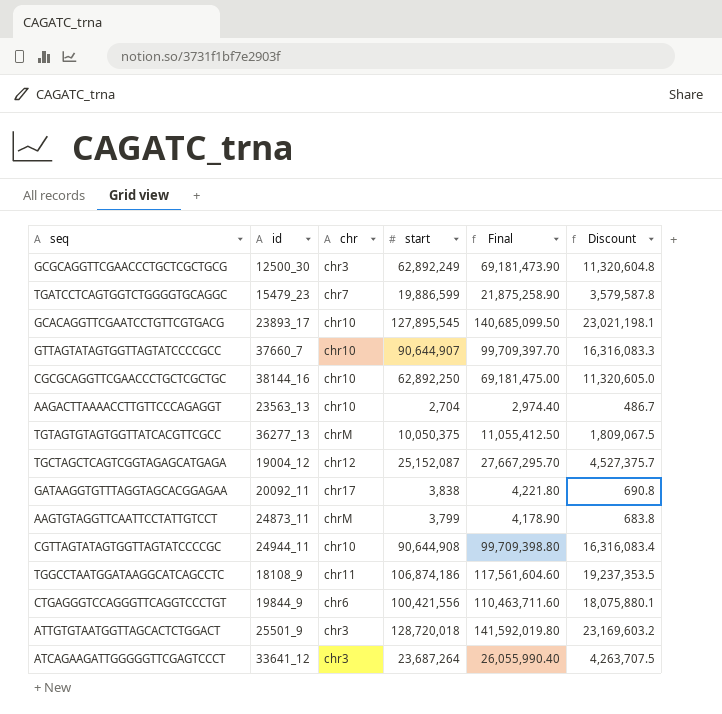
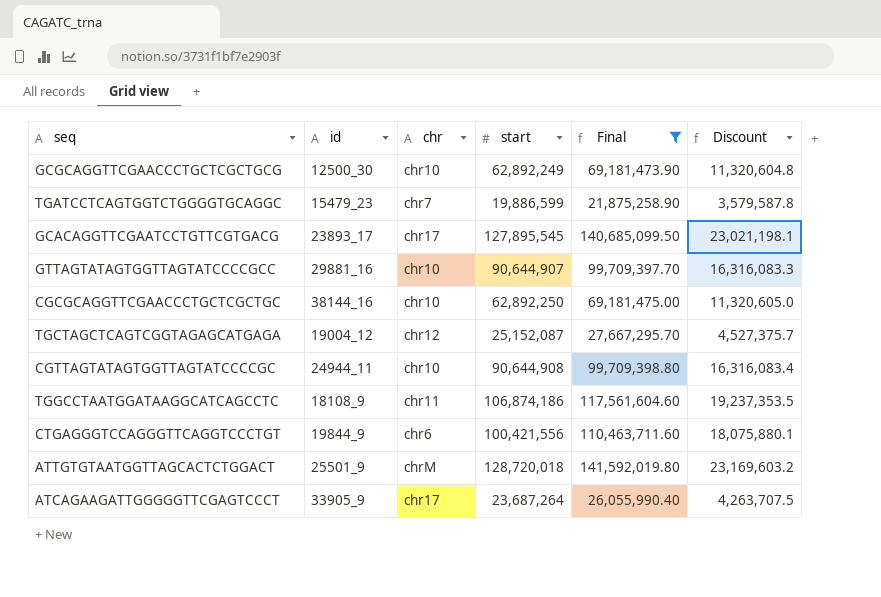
filter: none -> Final >= 21,875,258.90
GCGCAGGTTCGAACCCTGCTCGCTGCG | chr: chr3 -> chr10
GCACAGGTTCGAATCCTGTTCGTGACG | chr: chr10 -> chr17
GTTAGTATAGTGGTTAGTATCCCCGCC | id: 37660_7 -> 29881_16
ATTGTGTAATGGTTAGCACTCTGGACT | chr: chr3 -> chrM
ATCAGAAGATTGGGGGTTCGAGTCCCT | id: 33641_12 -> 33905_9
ATCAGAAGATTGGGGGTTCGAGTCCCT | chr: chr3 -> chr17

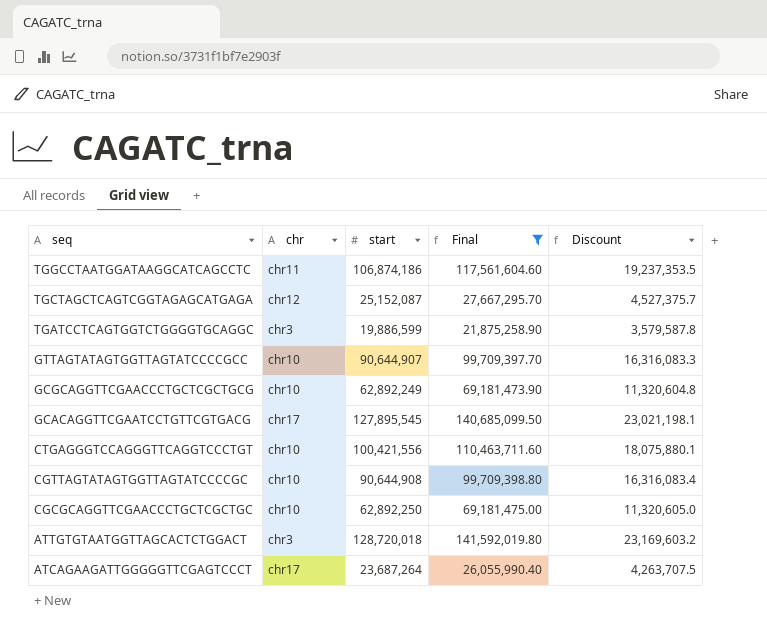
row order: none -> seq descending
column id | position: 2 -> none
TGATCCTCAGTGGTCTGGGGTGCAGGC | chr: chr7 -> chr3
CTGAGGGTCCAGGGTTCAGGTCCCTGT | chr: chr6 -> chr10
ATTGTGTAATGGTTAGCACTCTGGACT | chr: chrM -> chr3

